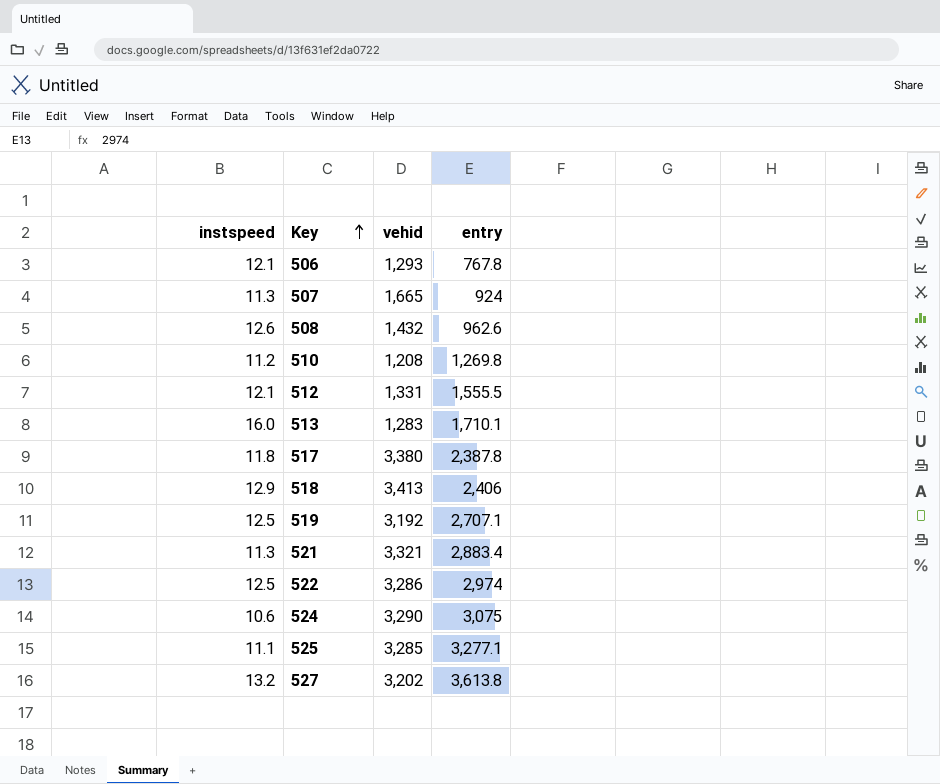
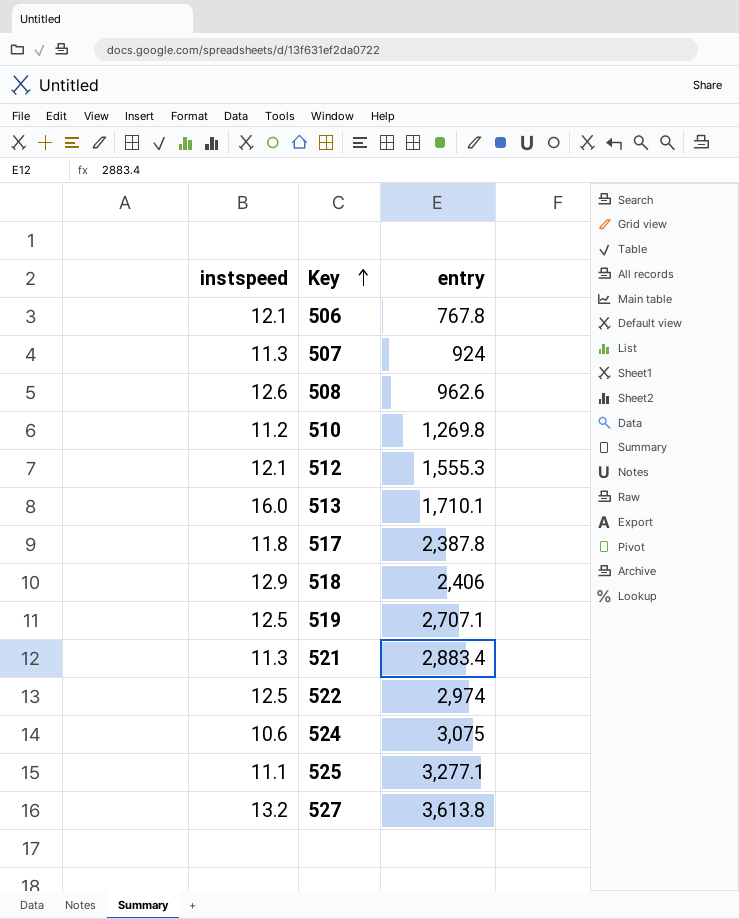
column vehid | position: 3 -> none
512 | entry: 1,555.5 -> 1,555.3

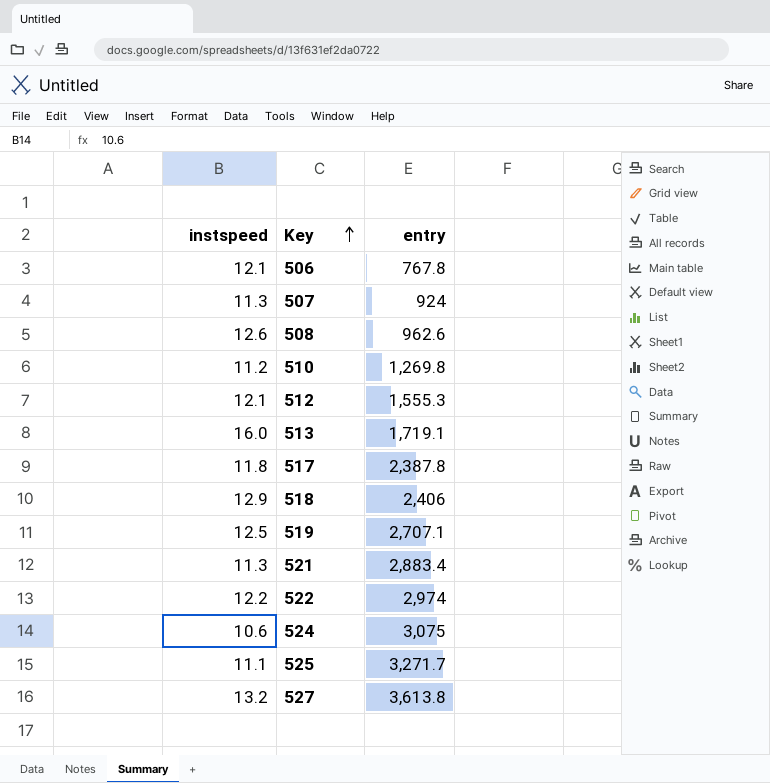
513 | entry: 1,710.1 -> 1,719.1
522 | instspeed: 12.5 -> 12.2
525 | entry: 3,277.1 -> 3,271.7

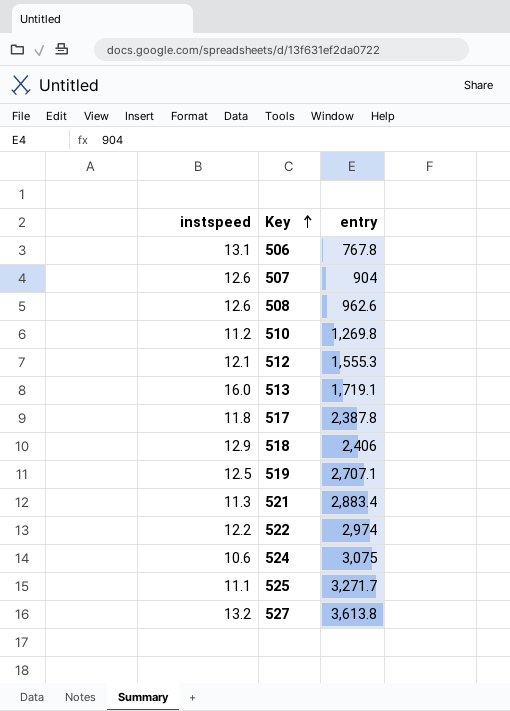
506 | instspeed: 12.1 -> 13.1
507 | instspeed: 11.3 -> 12.6
507 | entry: 924 -> 904

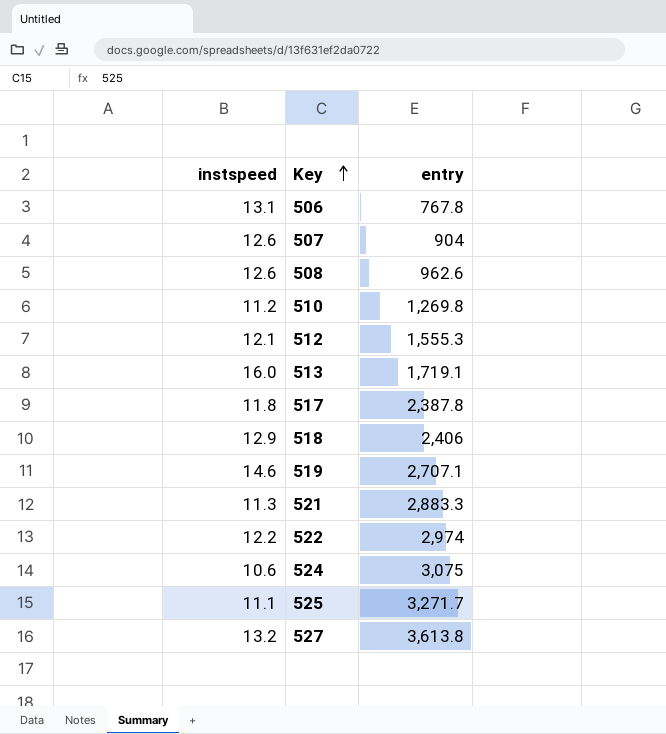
519 | instspeed: 12.5 -> 14.6
521 | entry: 2,883.4 -> 2,883.3

